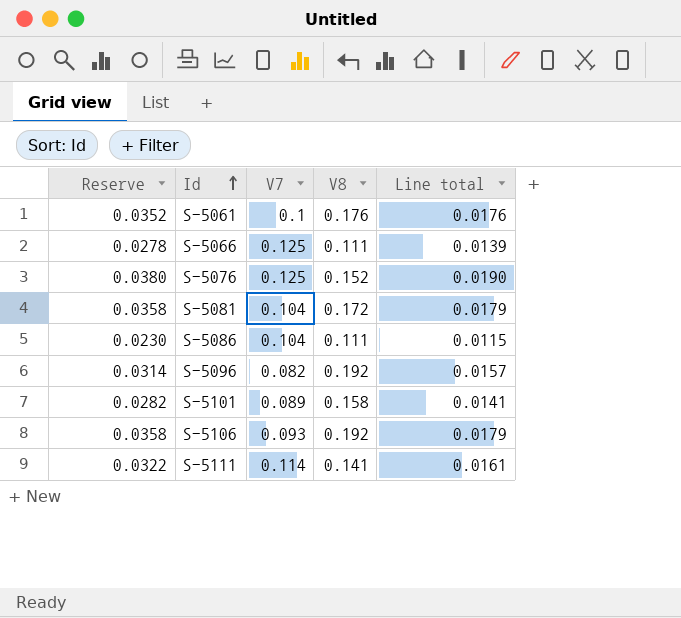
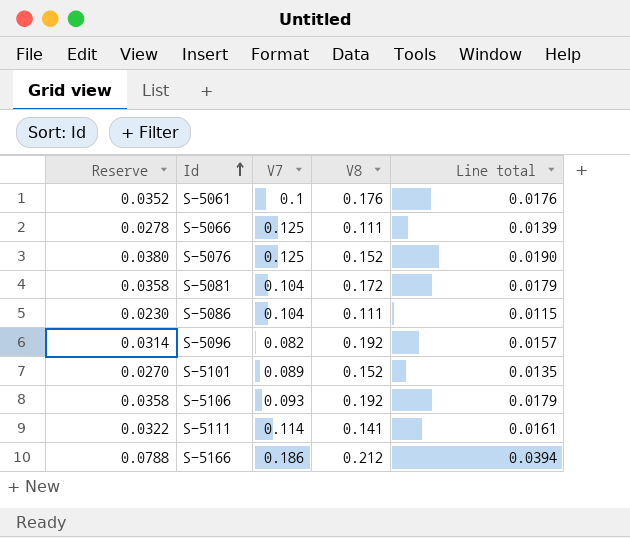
S-5101 | Reserve: 0.0282 -> 0.0270
S-5101 | V8: 0.158 -> 0.152
S-5101 | Line total: 0.0141 -> 0.0135
row S-5166: none -> 0.0788 | 0.186 | 0.212 | 0.0394

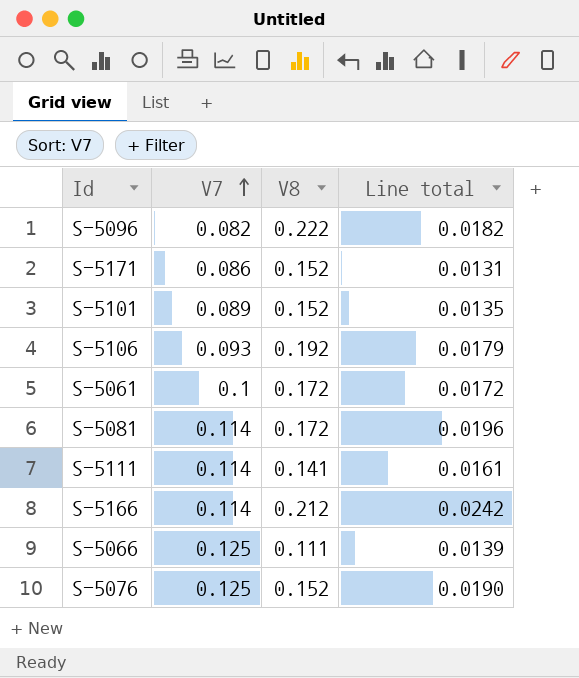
row order: Id ascending -> V7 ascending
column Reserve | formula: [Line total] * 2 -> none
row S-5086: 0.0230 | 0.104 | 0.111 | 0.0115 -> none
S-5096 | V8: 0.192 -> 0.222
S-5096 | Line total: 0.0157 -> 0.0182
row S-5171: none -> 0.086 | 0.152 | 0.0131
S-5061 | V8: 0.176 -> 0.172
S-5061 | Line total: 0.0176 -> 0.0172
S-5081 | V7: 0.104 -> 0.114
S-5081 | Line total: 0.0179 -> 0.0196
S-5166 | V7: 0.186 -> 0.114
S-5166 | Line total: 0.0394 -> 0.0242

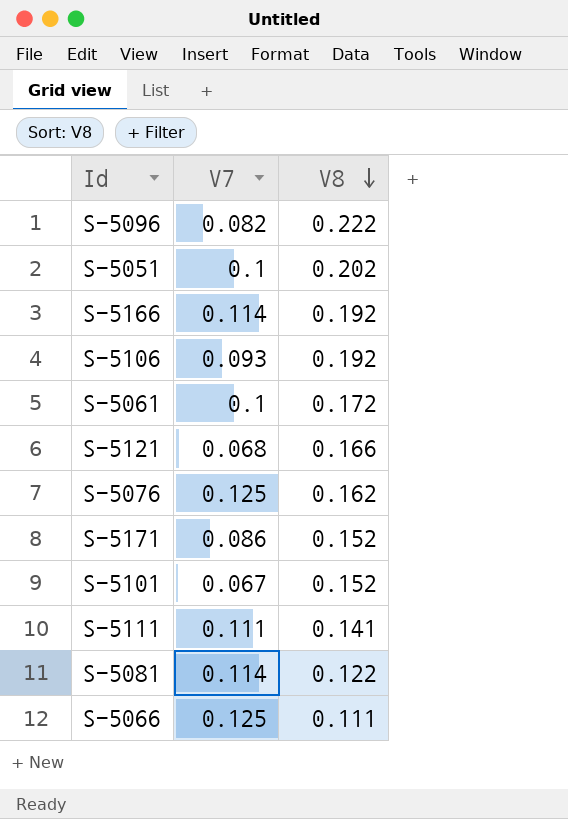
row order: V7 ascending -> V8 descending
column Line total | formula: [V7] * [V8] -> none
row S-5051: none -> 0.1 | 0.202
S-5166 | V8: 0.212 -> 0.192
row S-5121: none -> 0.068 | 0.166
S-5076 | V8: 0.152 -> 0.162
S-5101 | V7: 0.089 -> 0.067
S-5111 | V7: 0.114 -> 0.111
S-5081 | V8: 0.172 -> 0.122

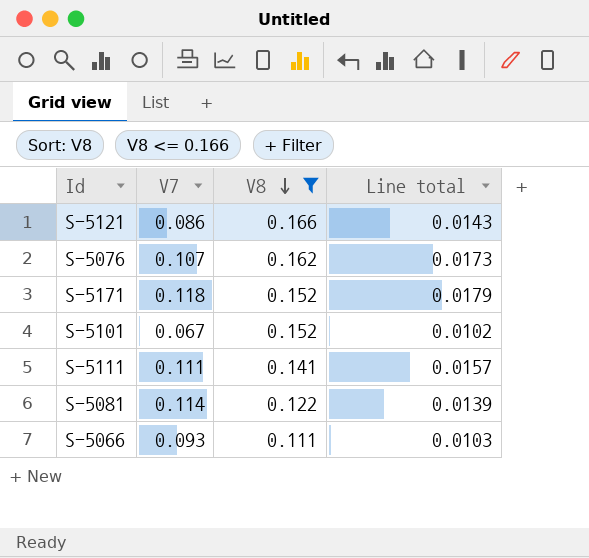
filter: none -> V8 <= 0.166
column Line total | formula: none -> [V7] * [V8]
S-5121 | V7: 0.068 -> 0.086
S-5076 | V7: 0.125 -> 0.107
S-5171 | V7: 0.086 -> 0.118
S-5066 | V7: 0.125 -> 0.093

